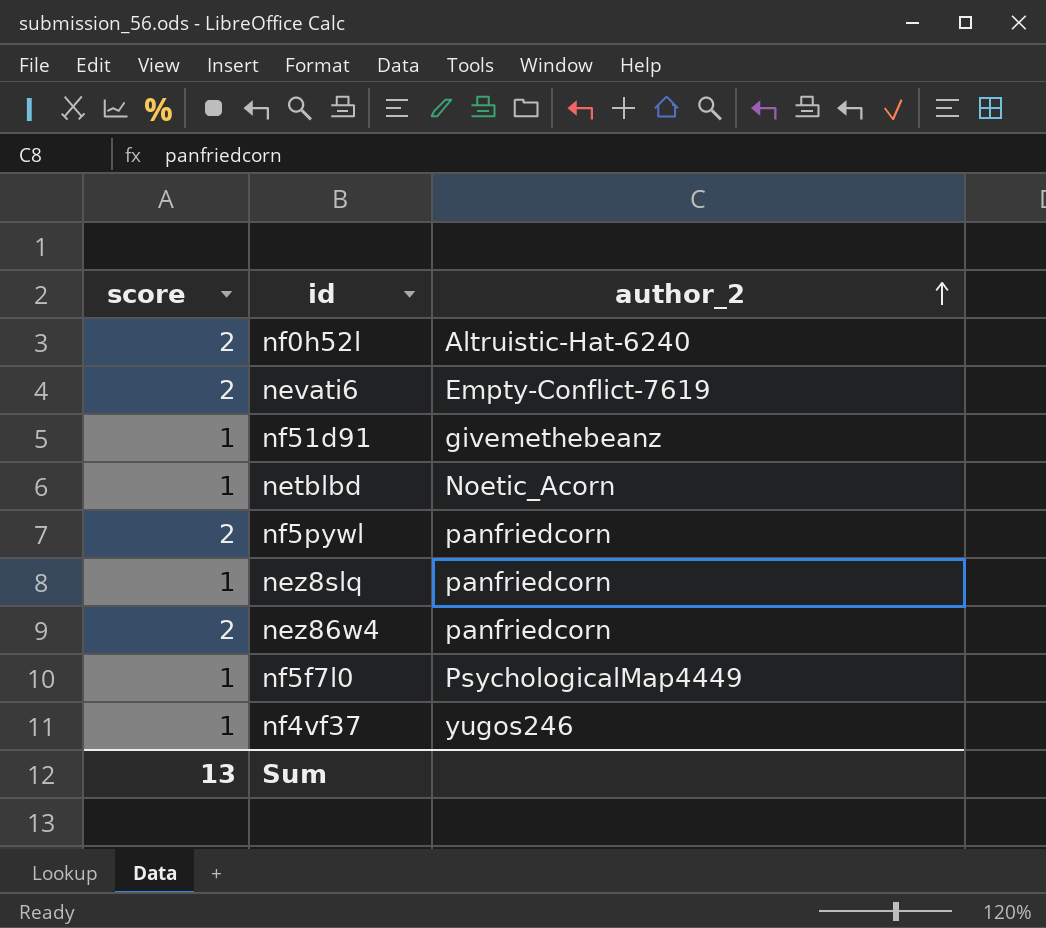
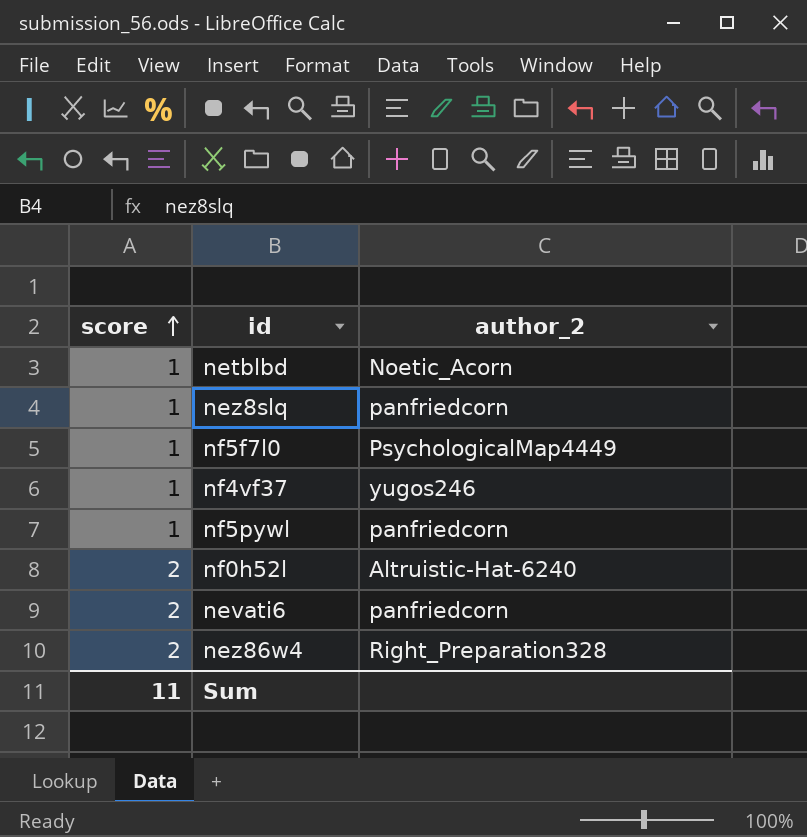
row order: author_2 ascending -> score ascending
row nf51d91: 1 | givemethebeanz -> none
nf5pywl | score: 2 -> 1
nevati6 | author_2: Empty-Conflict-7619 -> panfriedcorn
nez86w4 | author_2: panfriedcorn -> Right_Preparation328
Sum | score: 13 -> 11

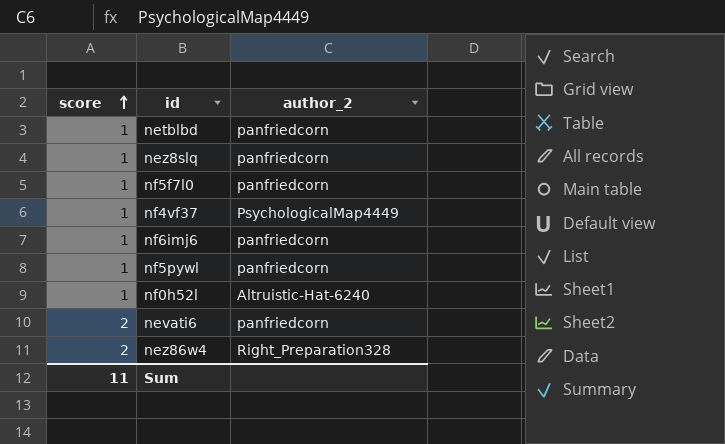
netblbd | author_2: Noetic_Acorn -> panfriedcorn
nf5f7l0 | author_2: PsychologicalMap4449 -> panfriedcorn
nf4vf37 | author_2: yugos246 -> PsychologicalMap4449
row nf6imj6: none -> 1 | panfriedcorn
nf0h52l | score: 2 -> 1

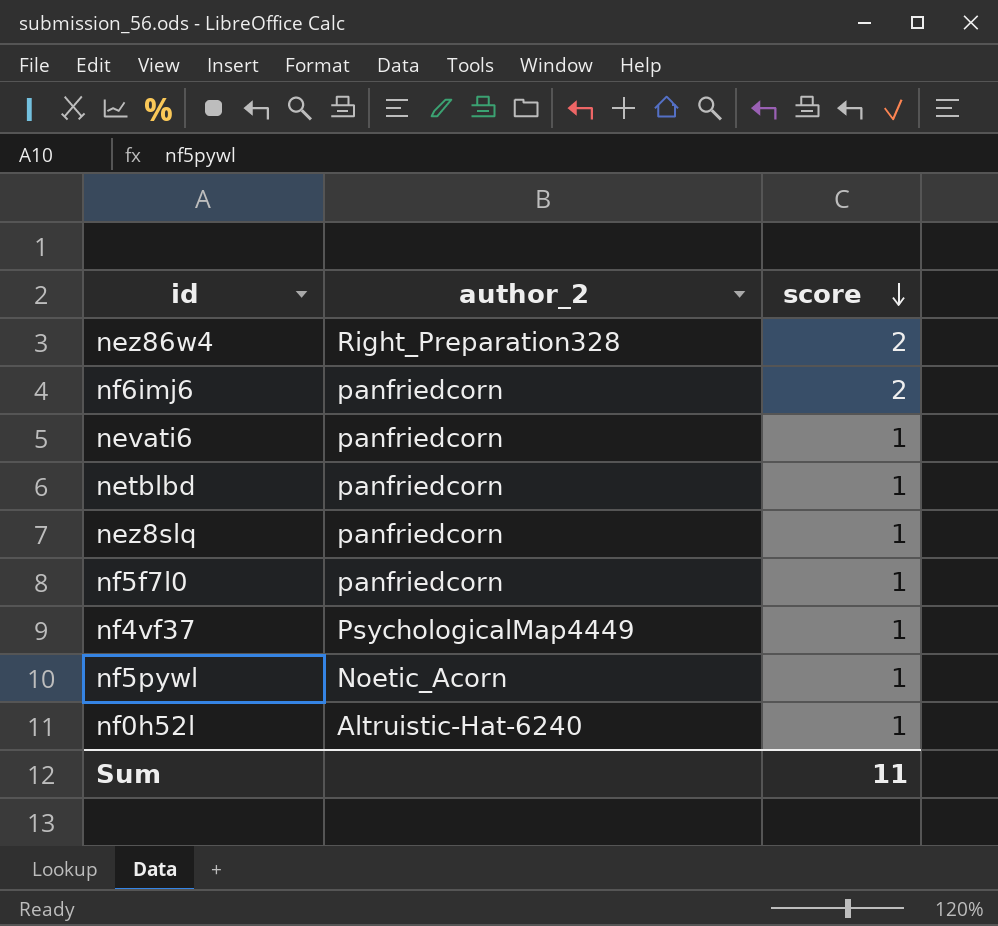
row order: score ascending -> score descending
column score | position: 1 -> 3
nf6imj6 | score: 1 -> 2
nevati6 | score: 2 -> 1
nf5pywl | author_2: panfriedcorn -> Noetic_Acorn

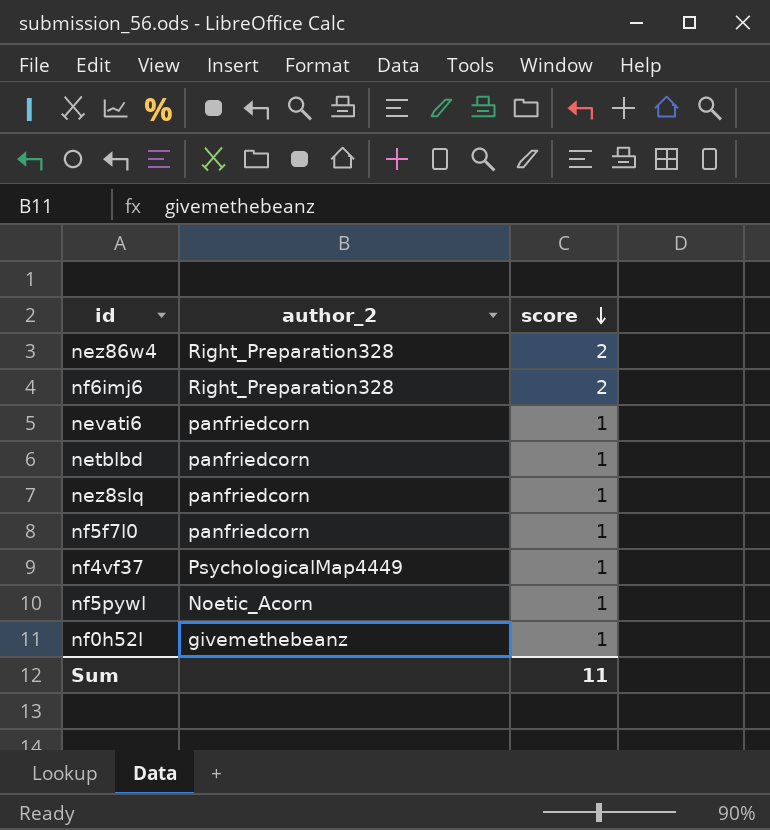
nf6imj6 | author_2: panfriedcorn -> Right_Preparation328
nf0h52l | author_2: Altruistic-Hat-6240 -> givemethebeanz

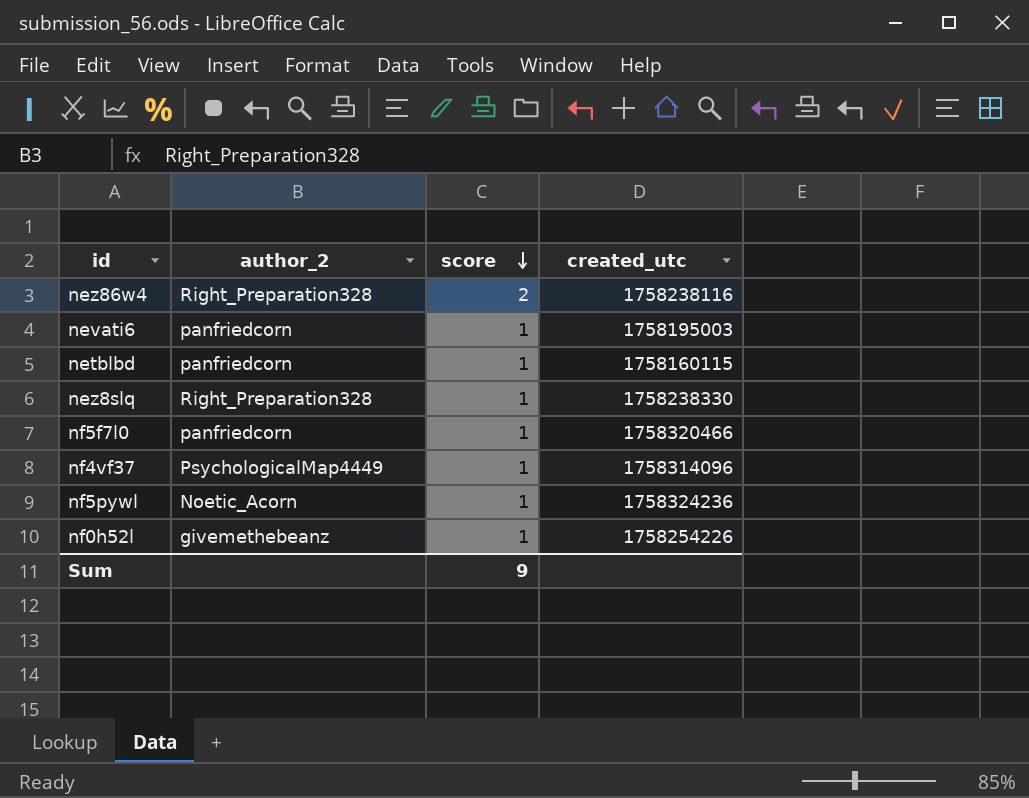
column created_utc | position: none -> 4
row nf6imj6: Right_Preparation328 | 2 -> none
nez8slq | author_2: panfriedcorn -> Right_Preparation328
Sum | score: 11 -> 9

